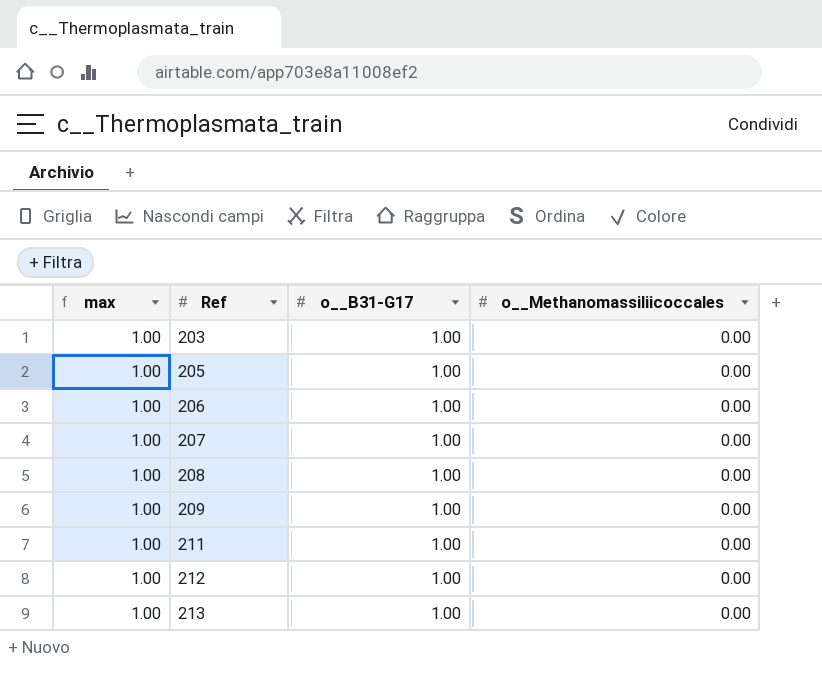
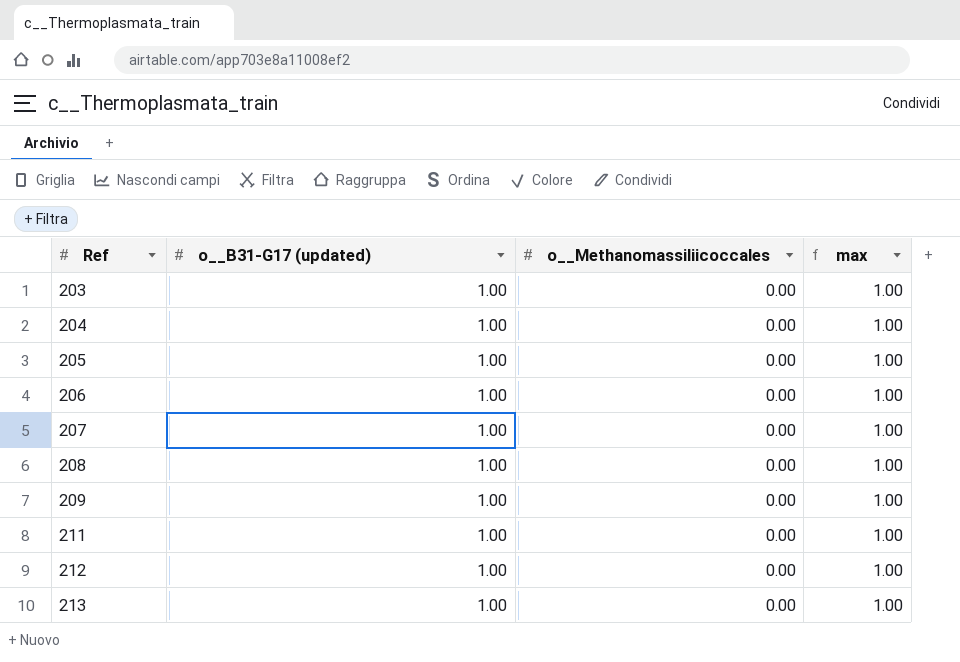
column name: o__B31-G17 -> o__B31-G17 (updated)
column max | position: 1 -> 4
row 204: none -> 1.00 | 0.00 | 1.00

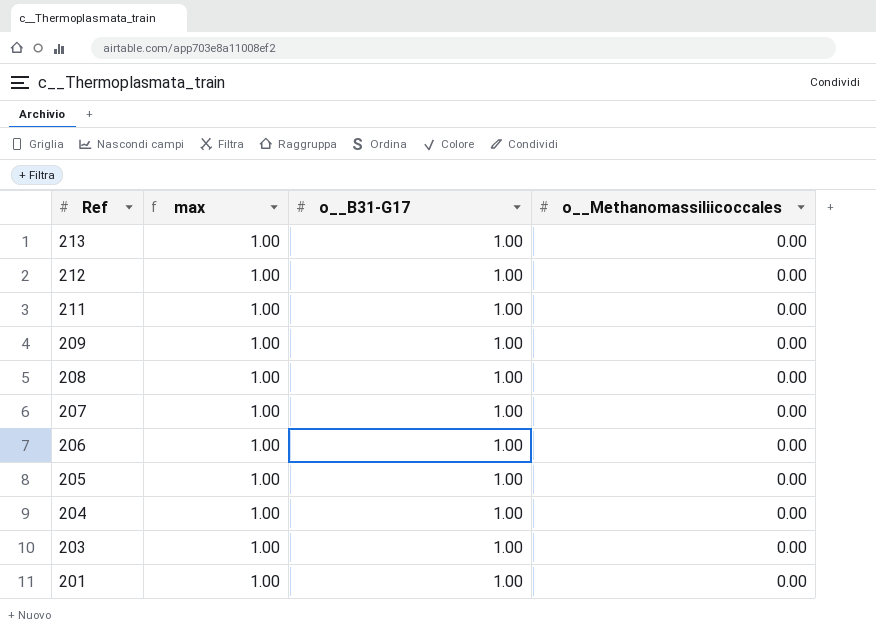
row order: Ref ascending -> Ref descending
column max | position: 4 -> 2
column name: o__B31-G17 (updated) -> o__B31-G17
row 201: none -> 1.00 | 1.00 | 0.00

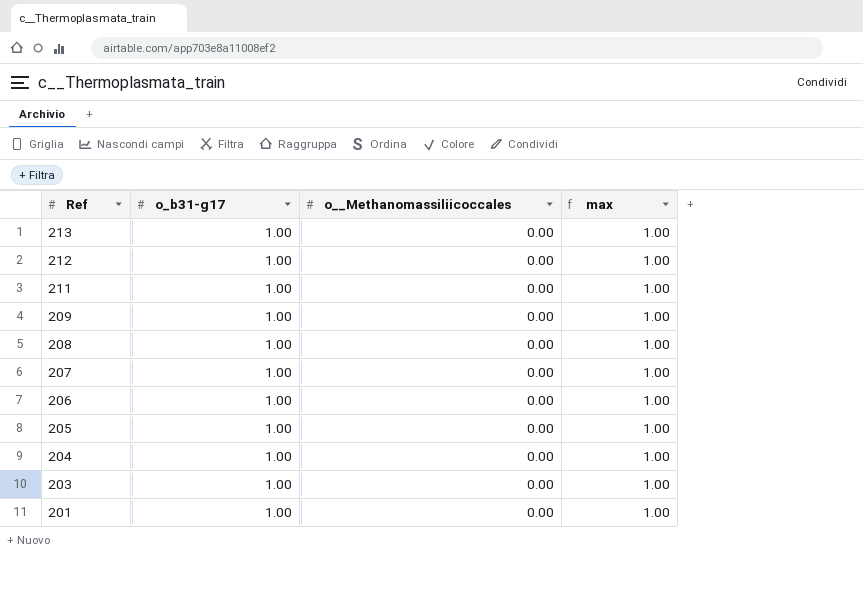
column name: o__B31-G17 -> o_b31-g17
column max | position: 2 -> 4

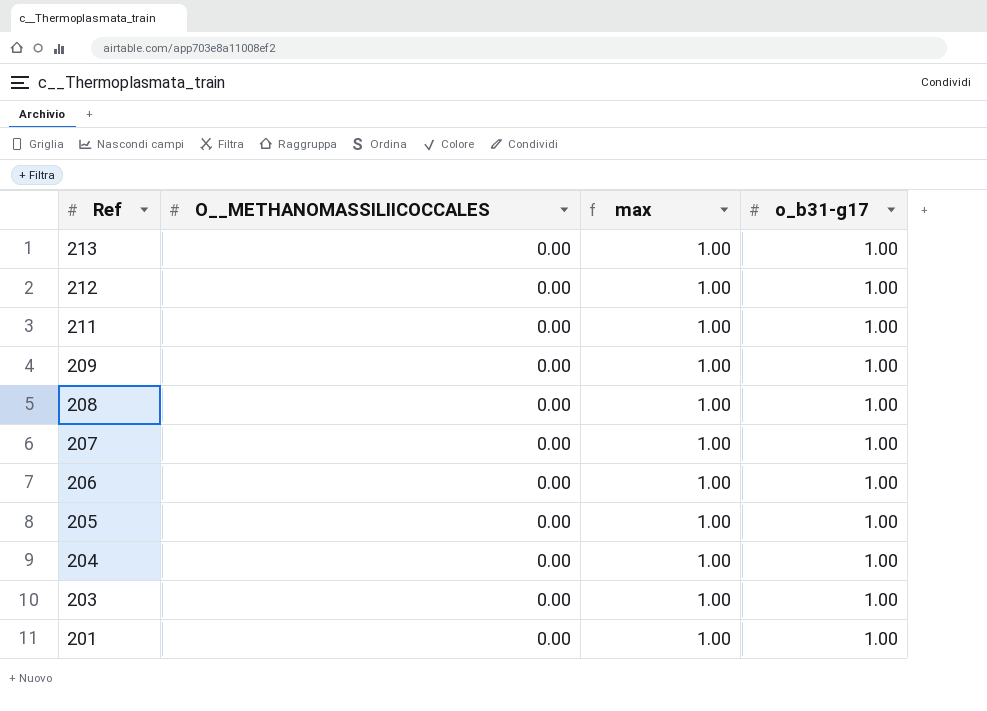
column name: o__Methanomassiliicoccales -> O__METHANOMASSILIICOCCALES
column o_b31-g17 | position: 2 -> 4

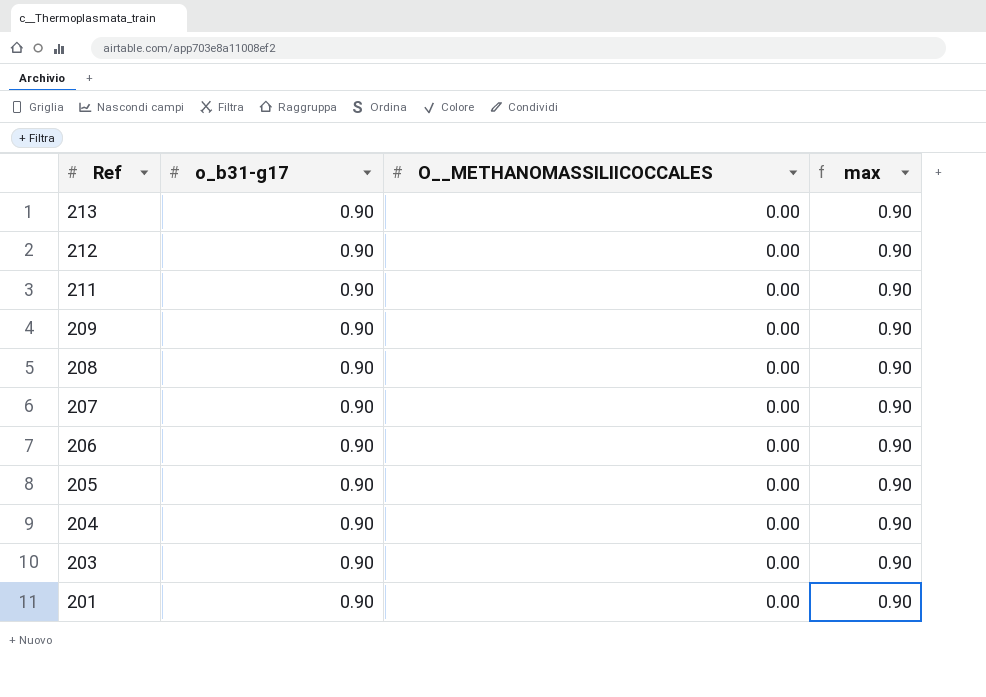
column o_b31-g17 | position: 4 -> 2
213 | o_b31-g17: 1.00 -> 0.90
213 | max: 1.00 -> 0.90
212 | o_b31-g17: 1.00 -> 0.90
212 | max: 1.00 -> 0.90
211 | o_b31-g17: 1.00 -> 0.90
211 | max: 1.00 -> 0.90
209 | o_b31-g17: 1.00 -> 0.90
209 | max: 1.00 -> 0.90
208 | o_b31-g17: 1.00 -> 0.90
208 | max: 1.00 -> 0.90
207 | o_b31-g17: 1.00 -> 0.90
207 | max: 1.00 -> 0.90
206 | o_b31-g17: 1.00 -> 0.90
206 | max: 1.00 -> 0.90
205 | o_b31-g17: 1.00 -> 0.90
205 | max: 1.00 -> 0.90
204 | o_b31-g17: 1.00 -> 0.90
204 | max: 1.00 -> 0.90
203 | o_b31-g17: 1.00 -> 0.90
203 | max: 1.00 -> 0.90
201 | o_b31-g17: 1.00 -> 0.90
201 | max: 1.00 -> 0.90

